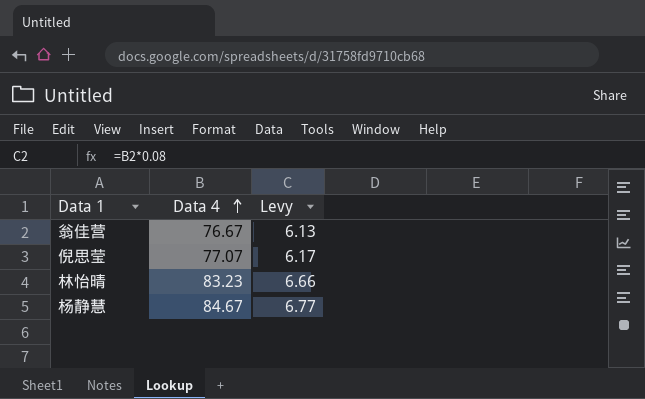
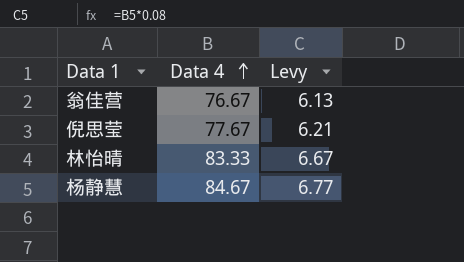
倪思莹 | Data 4: 77.07 -> 77.67
倪思莹 | Levy: 6.17 -> 6.21
林怡晴 | Data 4: 83.23 -> 83.33
林怡晴 | Levy: 6.66 -> 6.67

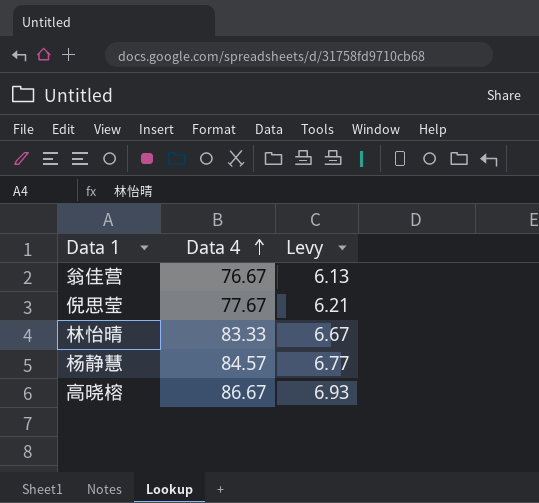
杨静慧 | Data 4: 84.67 -> 84.57
row 高晓榕: none -> 86.67 | 6.93

